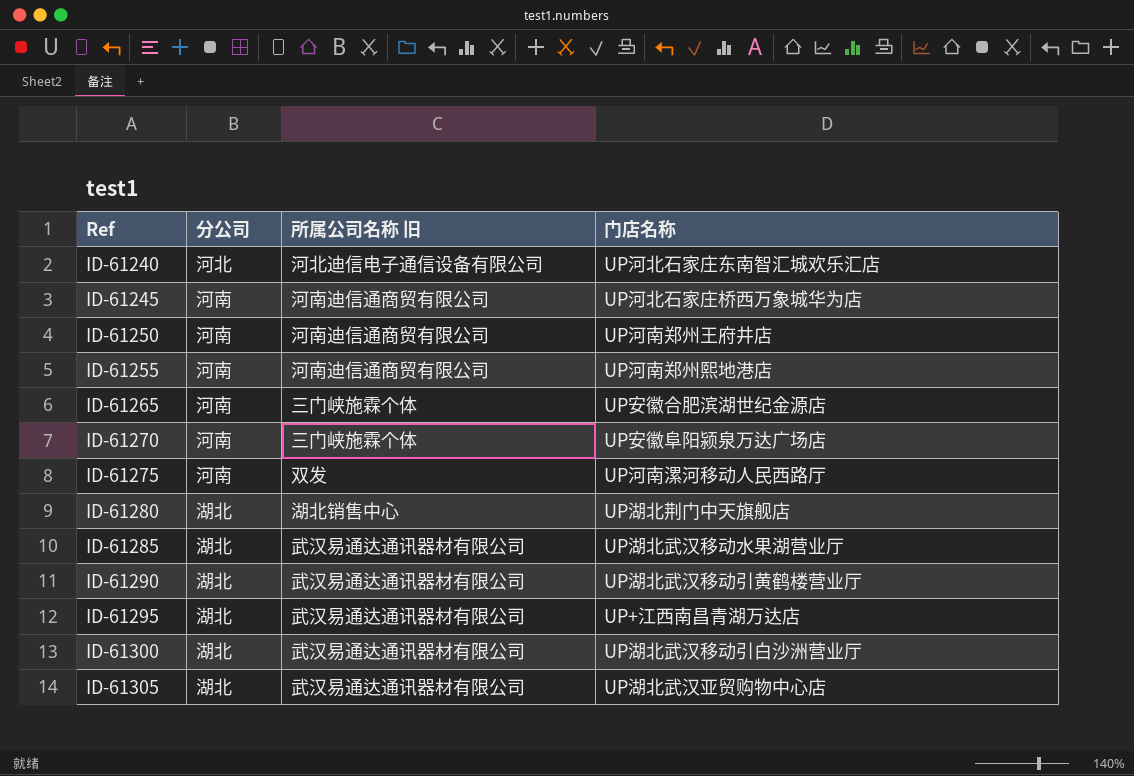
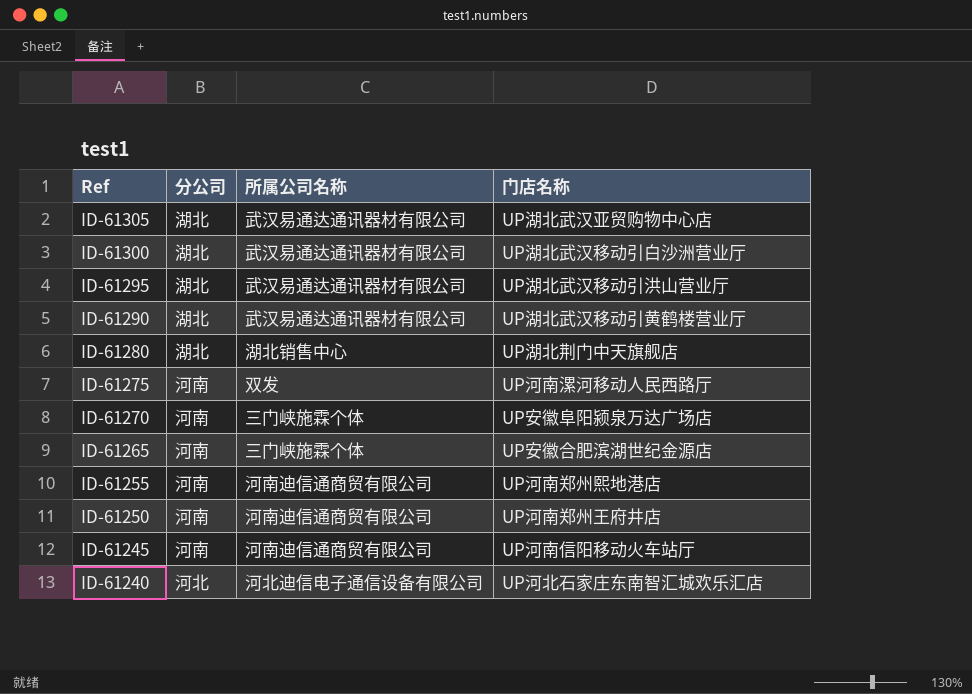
row order: Ref ascending -> Ref descending
column name: 所属公司名称 旧 -> 所属公司名称
row ID-61285: 湖北 | 武汉易通达通讯器材有限公司 | UP湖北武汉移动水果湖营业厅 -> none
ID-61295 | 门店名称: UP+江西南昌青湖万达店 -> UP湖北武汉移动引洪山营业厅
ID-61245 | 门店名称: UP河北石家庄桥西万象城华为店 -> UP河南信阳移动火车站厅

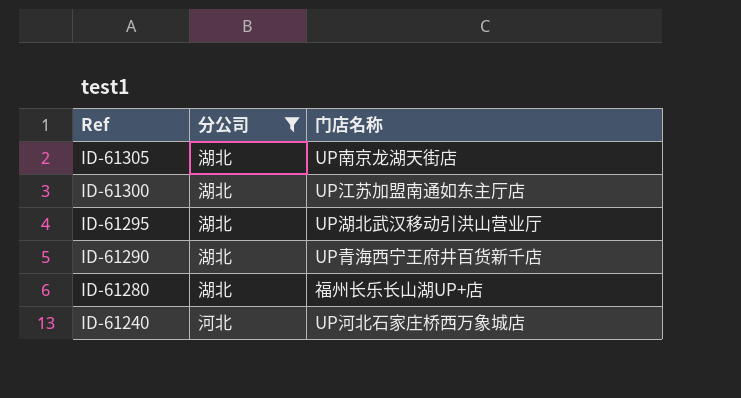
filter: none -> 分公司 != 河南
column 所属公司名称 | position: 3 -> none
ID-61305 | 门店名称: UP湖北武汉亚贸购物中心店 -> UP南京龙湖天街店
ID-61300 | 门店名称: UP湖北武汉移动引白沙洲营业厅 -> UP江苏加盟南通如东主厅店
ID-61290 | 门店名称: UP湖北武汉移动引黄鹤楼营业厅 -> UP青海西宁王府井百货新千店
ID-61280 | 门店名称: UP湖北荆门中天旗舰店 -> 福州长乐长山湖UP+店
ID-61240 | 门店名称: UP河北石家庄东南智汇城欢乐汇店 -> UP河北石家庄桥西万象城店

